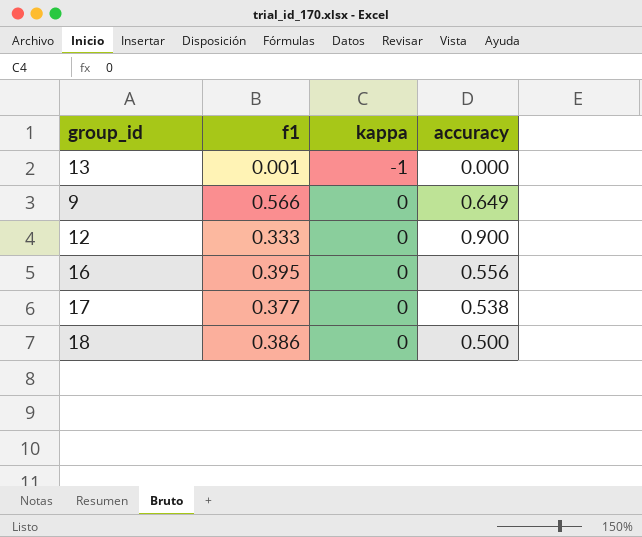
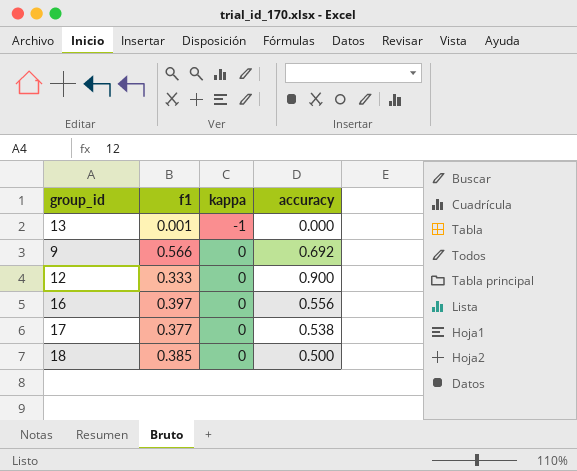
9 | accuracy: 0.649 -> 0.692
16 | f1: 0.395 -> 0.397
18 | f1: 0.386 -> 0.385

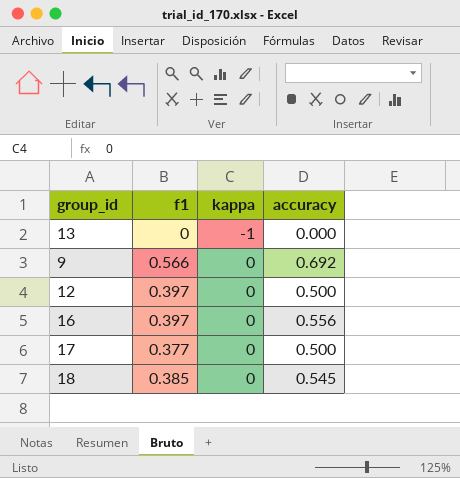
13 | f1: 0.001 -> 0
12 | f1: 0.333 -> 0.397
12 | accuracy: 0.900 -> 0.500
17 | accuracy: 0.538 -> 0.500
18 | accuracy: 0.500 -> 0.545

